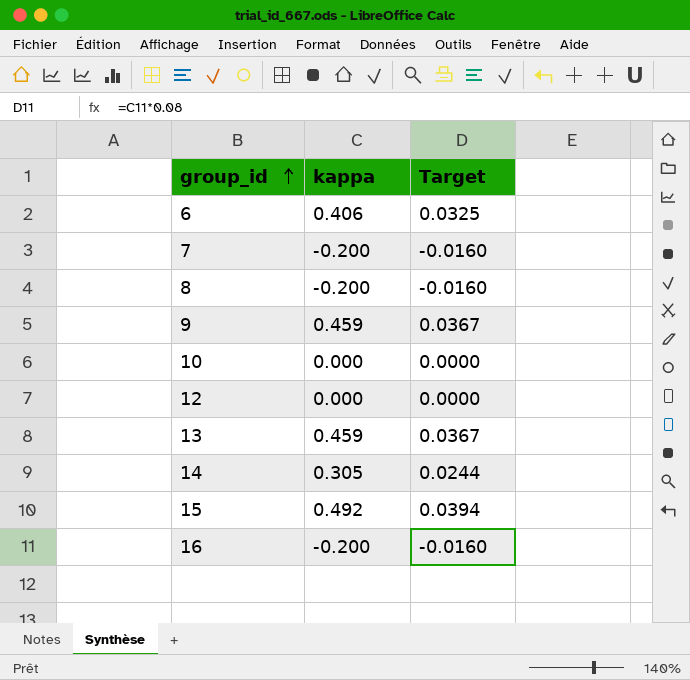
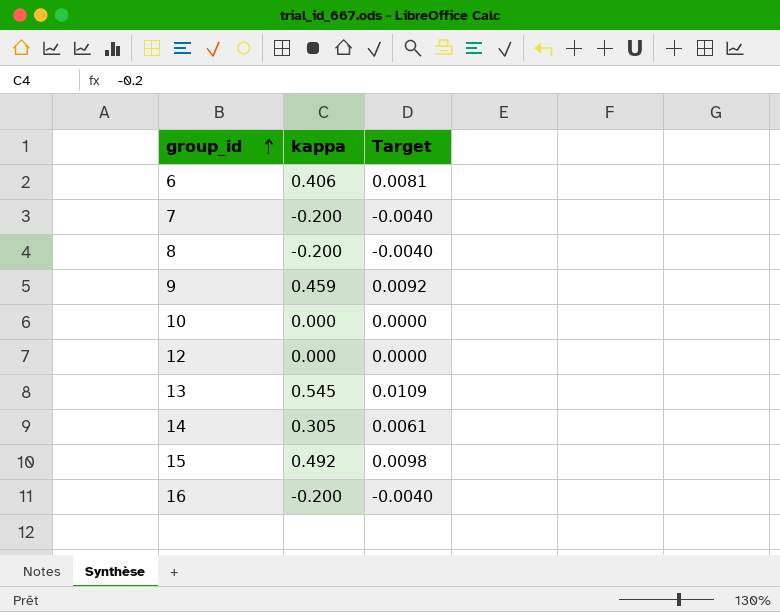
column Target | formula: [kappa] * 0.08 -> [kappa] * 0.02
13 | kappa: 0.459 -> 0.545

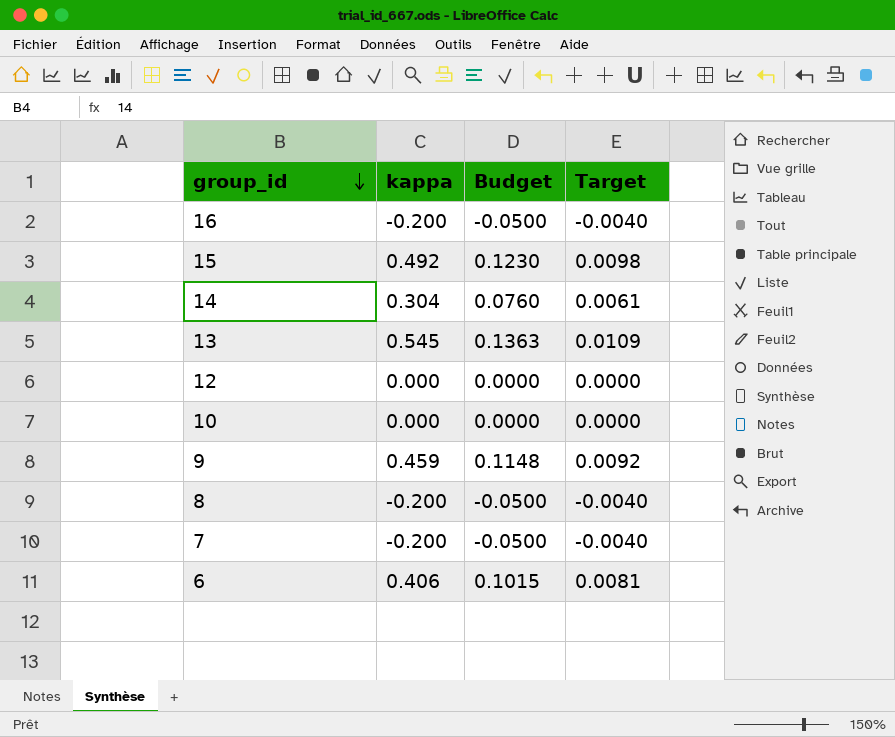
row order: group_id ascending -> group_id descending
column Budget | formula: none -> [kappa] * 0.25
14 | kappa: 0.305 -> 0.304

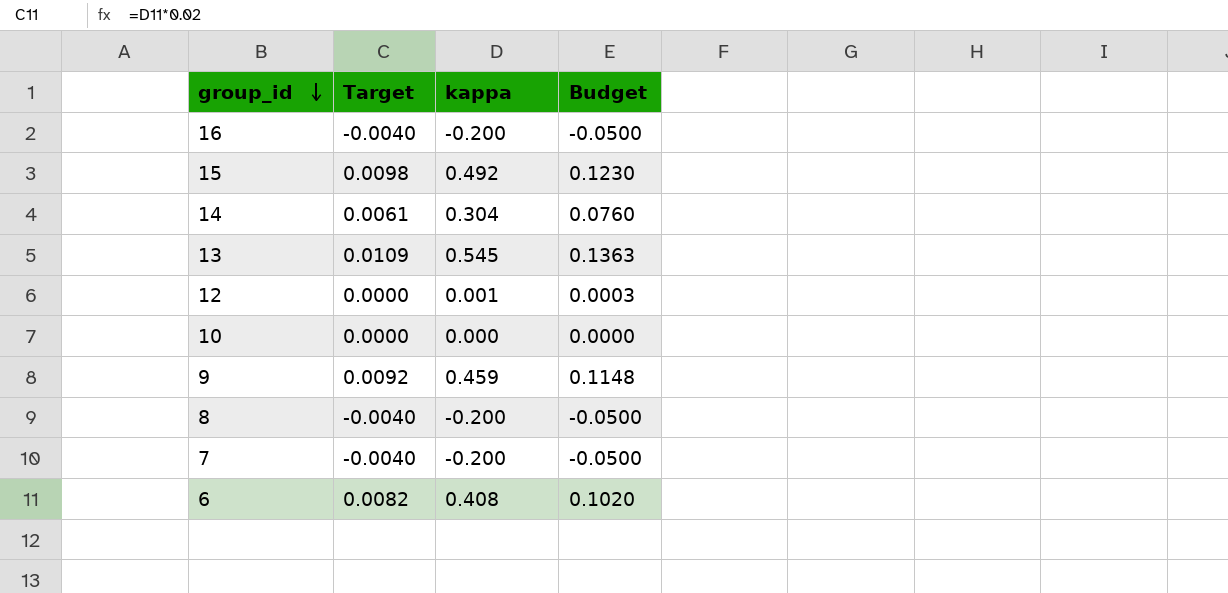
column Target | position: 4 -> 2
12 | kappa: 0.000 -> 0.001
12 | Budget: 0.0000 -> 0.0003
6 | Target: 0.0081 -> 0.0082
6 | kappa: 0.406 -> 0.408
6 | Budget: 0.1015 -> 0.1020

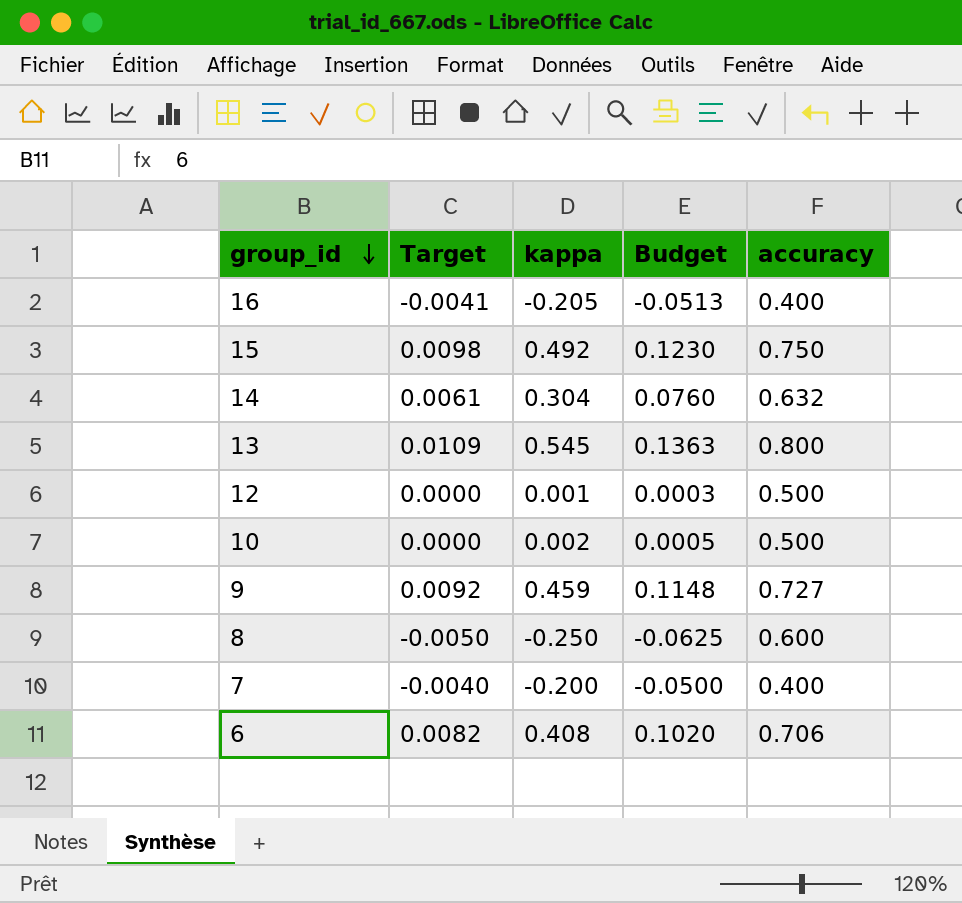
column accuracy | position: none -> 5
16 | Target: -0.0040 -> -0.0041
16 | kappa: -0.200 -> -0.205
16 | Budget: -0.0500 -> -0.0513
10 | kappa: 0.000 -> 0.002
10 | Budget: 0.0000 -> 0.0005
8 | Target: -0.0040 -> -0.0050
8 | kappa: -0.200 -> -0.250
8 | Budget: -0.0500 -> -0.0625

